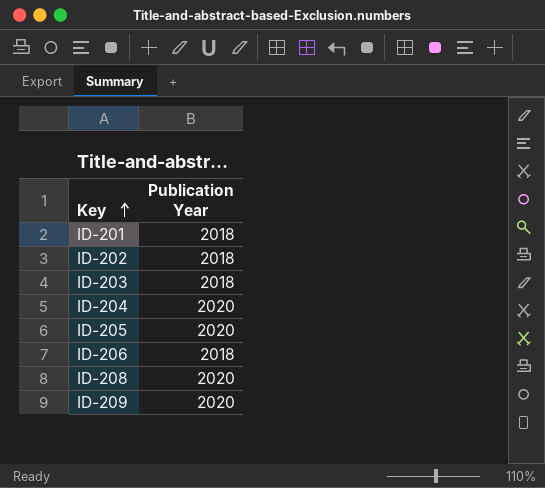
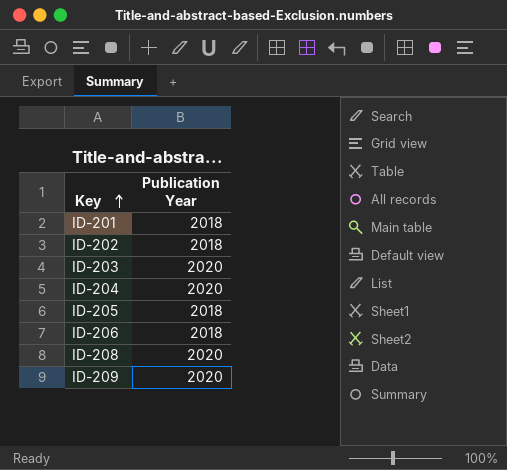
ID-203 | Publication Year: 2018 -> 2020
ID-205 | Publication Year: 2020 -> 2018

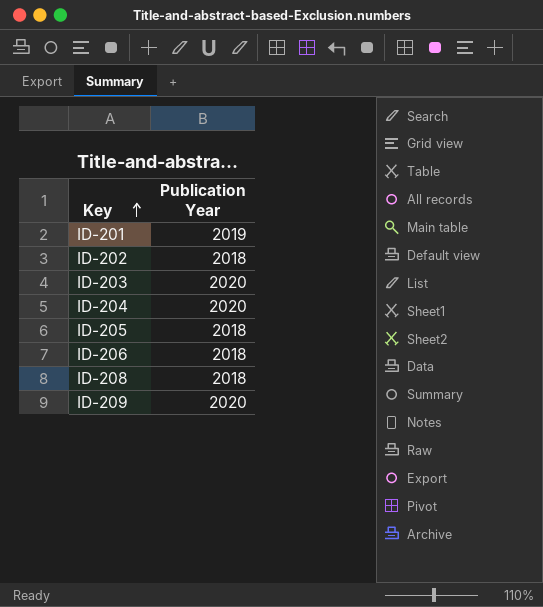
ID-201 | Publication Year: 2018 -> 2019
ID-208 | Publication Year: 2020 -> 2018

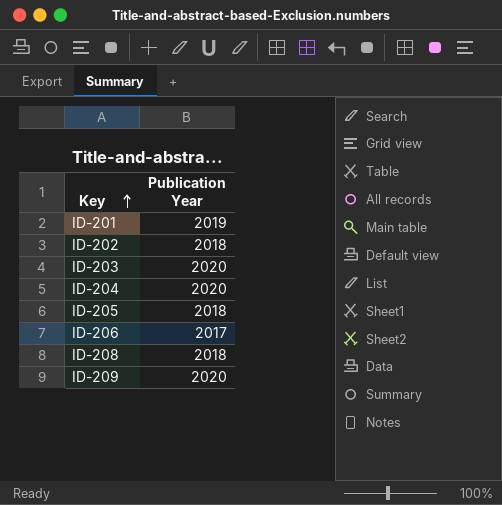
ID-206 | Publication Year: 2018 -> 2017

